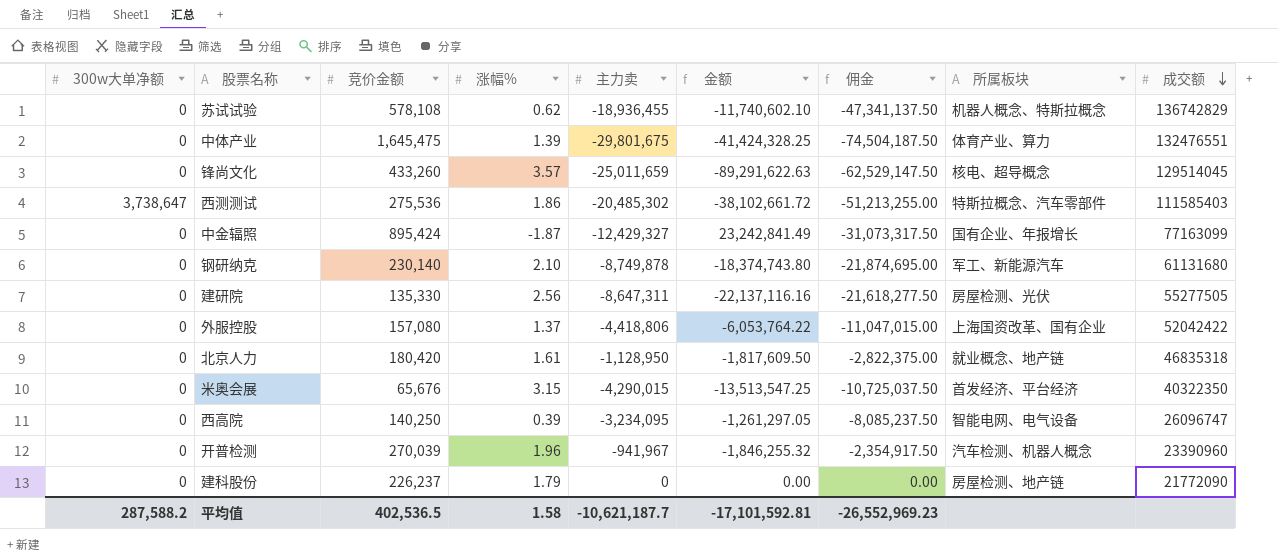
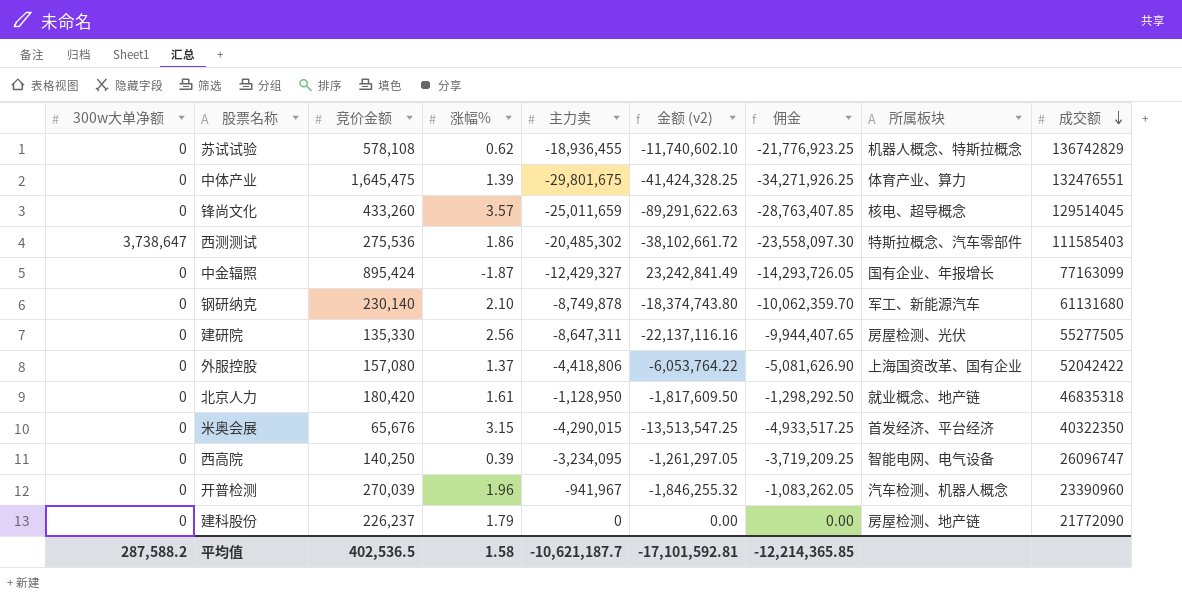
column name: 金额 -> 金额 (v2)
column 佣金 | formula: [主力卖] * 2.5 -> [主力卖] * 1.15
平均值 | 佣金: -26,552,969.23 -> -12,214,365.85

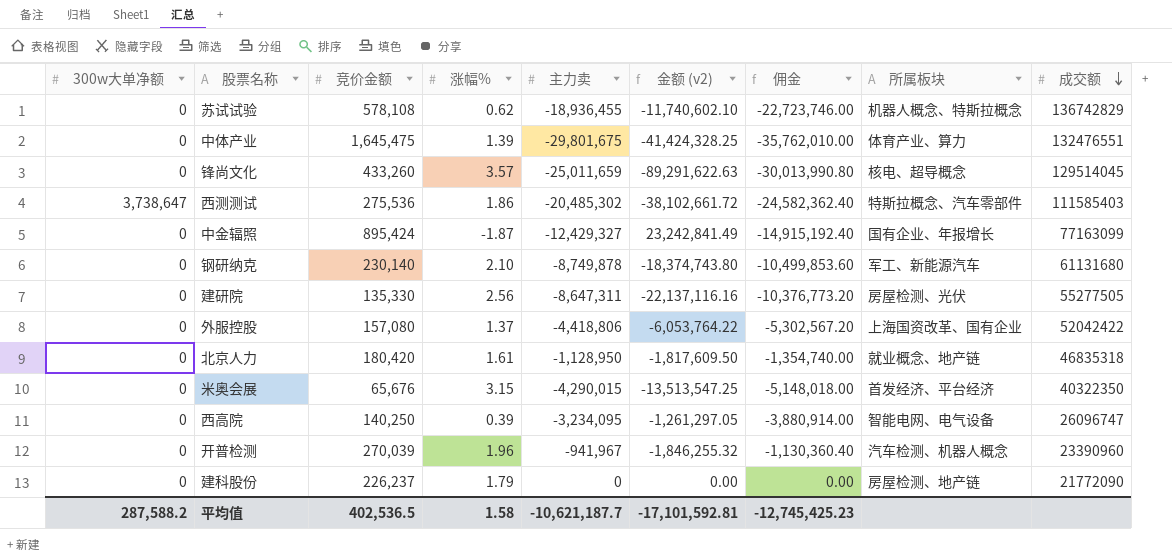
column 佣金 | formula: [主力卖] * 1.15 -> [主力卖] * 1.2
平均值 | 佣金: -12,214,365.85 -> -12,745,425.23

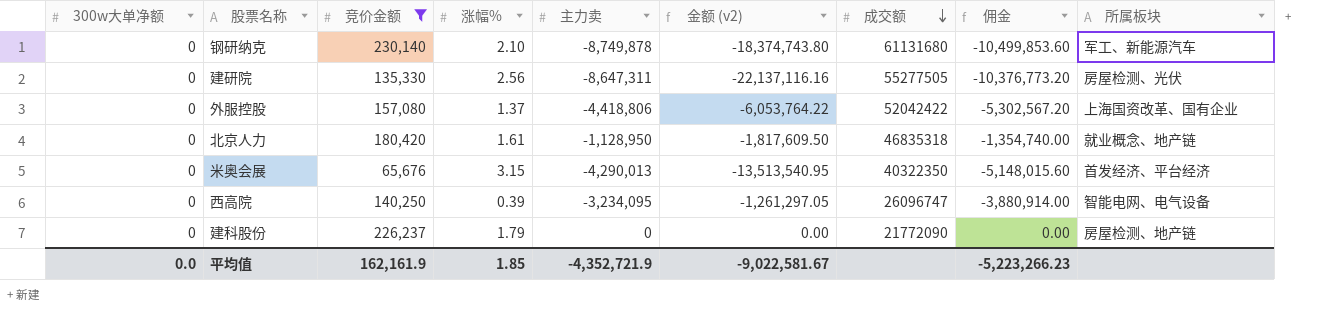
filter: none -> 竞价金额 <= 230,140
column 成交额 | position: 9 -> 7
米奥会展 | 主力卖: -4,290,015 -> -4,290,013
米奥会展 | 金额 (v2): -13,513,547.25 -> -13,513,540.95
米奥会展 | 佣金: -5,148,018.00 -> -5,148,015.60
平均值 | 300w大单净额: 287,588.2 -> 0.0
平均值 | 竞价金额: 402,536.5 -> 162,161.9
平均值 | 涨幅%: 1.58 -> 1.85
平均值 | 主力卖: -10,621,187.7 -> -4,352,721.9
平均值 | 金额 (v2): -17,101,592.81 -> -9,022,581.67
平均值 | 佣金: -12,745,425.23 -> -5,223,266.23

